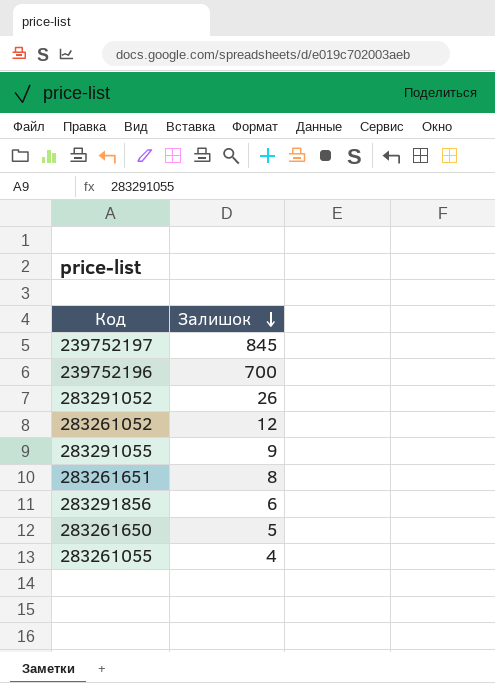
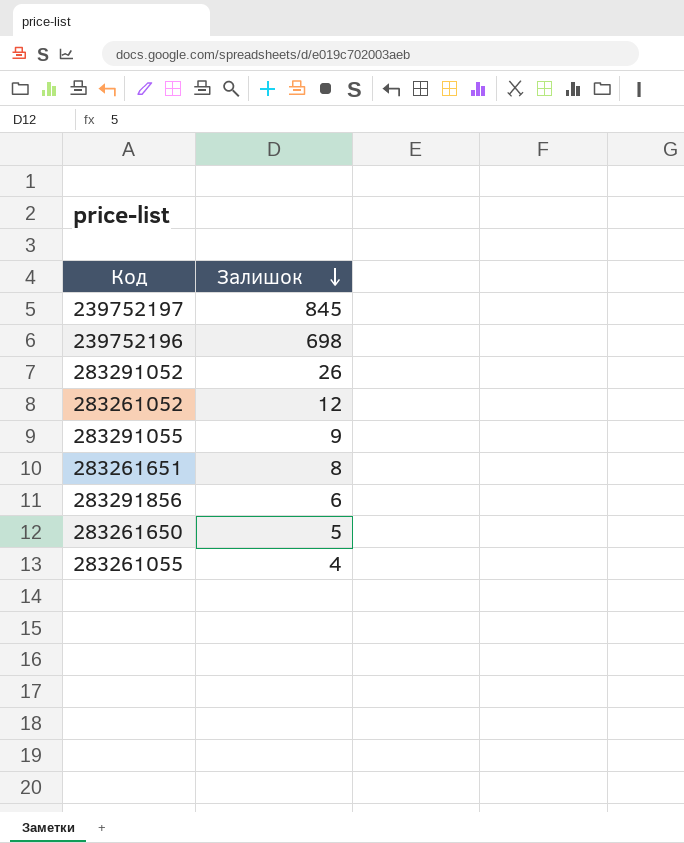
239752196 | Залишок: 700 -> 698

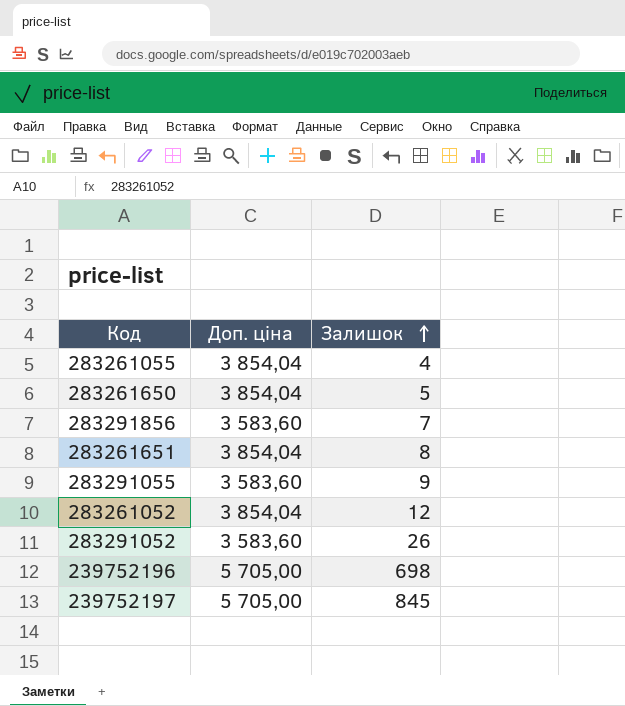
row order: Залишок descending -> Залишок ascending
column Доп. ціна | position: none -> 2
283291856 | Залишок: 6 -> 7

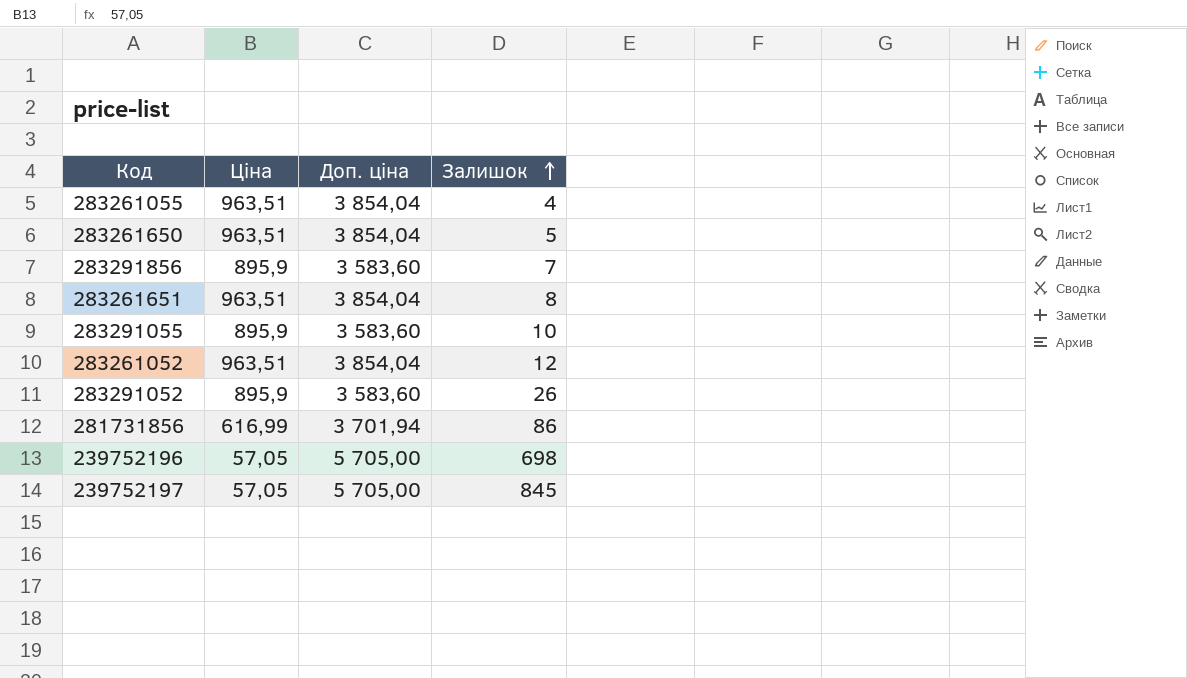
column Ціна | position: none -> 2
283291055 | Залишок: 9 -> 10
row 281731856: none -> 616,99 | 3 701,94 | 86

